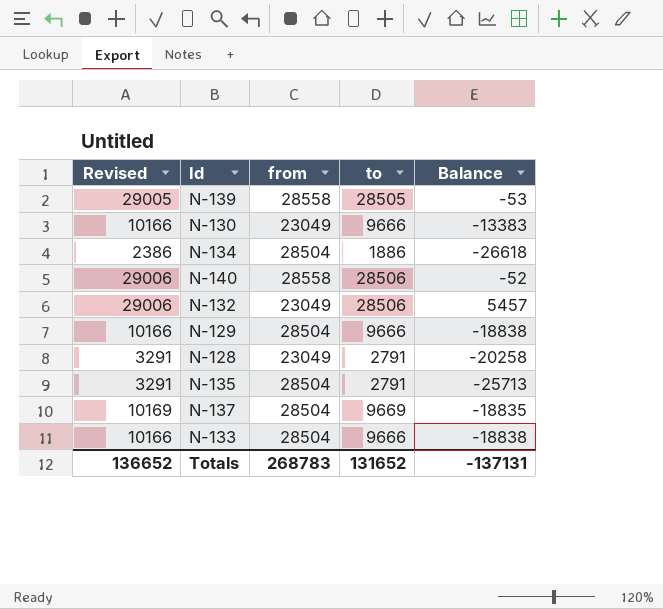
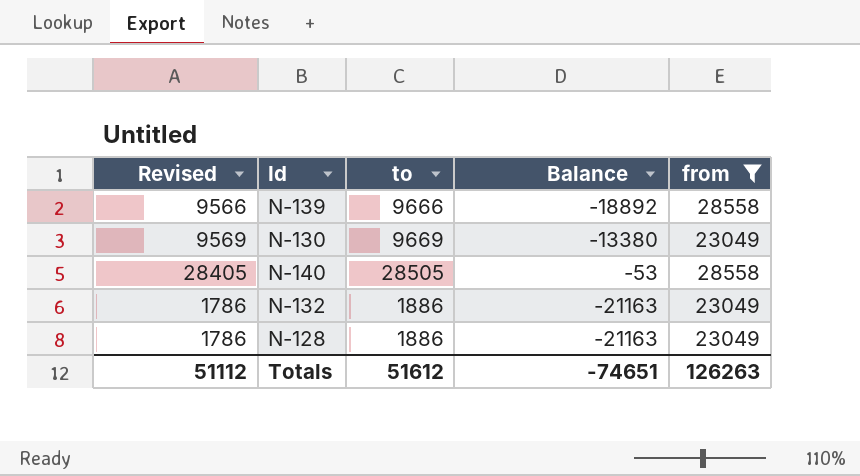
filter: none -> from != 28504
column Revised | formula: [to] + 500 -> [to] - 100
column from | position: 3 -> 5
N-139 | to: 28505 -> 9666
N-139 | Balance: -53 -> -18892
N-130 | to: 9666 -> 9669
N-130 | Balance: -13383 -> -13380
N-140 | to: 28506 -> 28505
N-140 | Balance: -52 -> -53
N-132 | to: 28506 -> 1886
N-132 | Balance: 5457 -> -21163
N-128 | to: 2791 -> 1886
N-128 | Balance: -20258 -> -21163
Totals | Revised: 136652 -> 51112
Totals | to: 131652 -> 51612
Totals | Balance: -137131 -> -74651
Totals | from: 268783 -> 126263

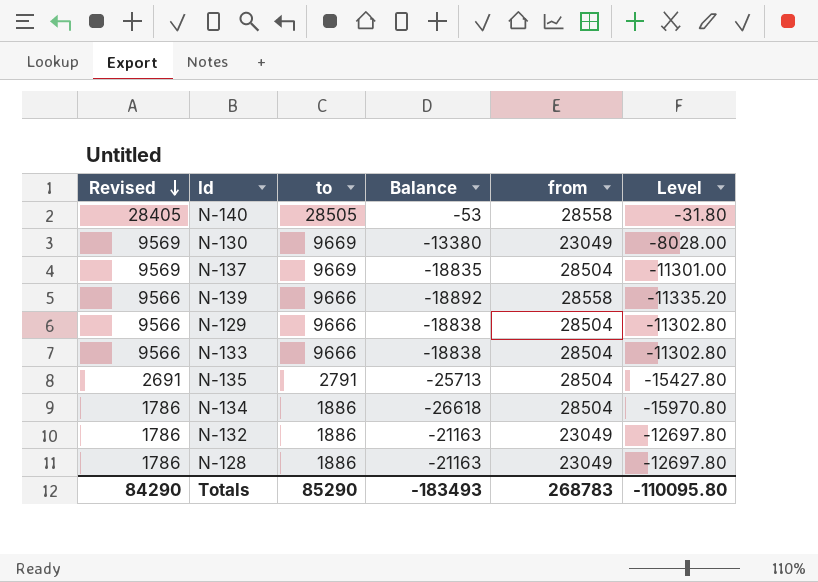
filter: from != 28504 -> none
row order: none -> Revised descending
column Level | formula: none -> [Balance] * 0.6
Totals | Revised: 51112 -> 84290
Totals | to: 51612 -> 85290
Totals | Balance: -74651 -> -183493
Totals | from: 126263 -> 268783

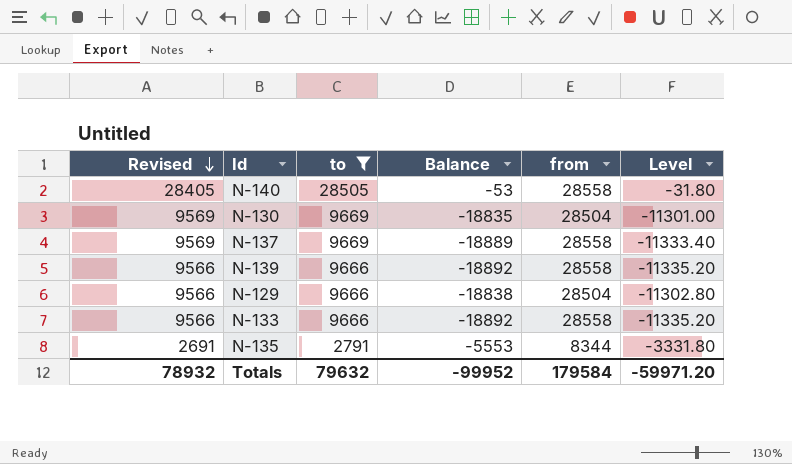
filter: none -> to != 1886
N-130 | Balance: -13380 -> -18835
N-130 | from: 23049 -> 28504
N-130 | Level: -8028.00 -> -11301.00
N-137 | Balance: -18835 -> -18889
N-137 | from: 28504 -> 28558
N-137 | Level: -11301.00 -> -11333.40
N-133 | Balance: -18838 -> -18892
N-133 | from: 28504 -> 28558
N-133 | Level: -11302.80 -> -11335.20
N-135 | Balance: -25713 -> -5553
N-135 | from: 28504 -> 8344
N-135 | Level: -15427.80 -> -3331.80
Totals | Revised: 84290 -> 78932
Totals | to: 85290 -> 79632
Totals | Balance: -183493 -> -99952
Totals | from: 268783 -> 179584
Totals | Level: -110095.80 -> -59971.20

